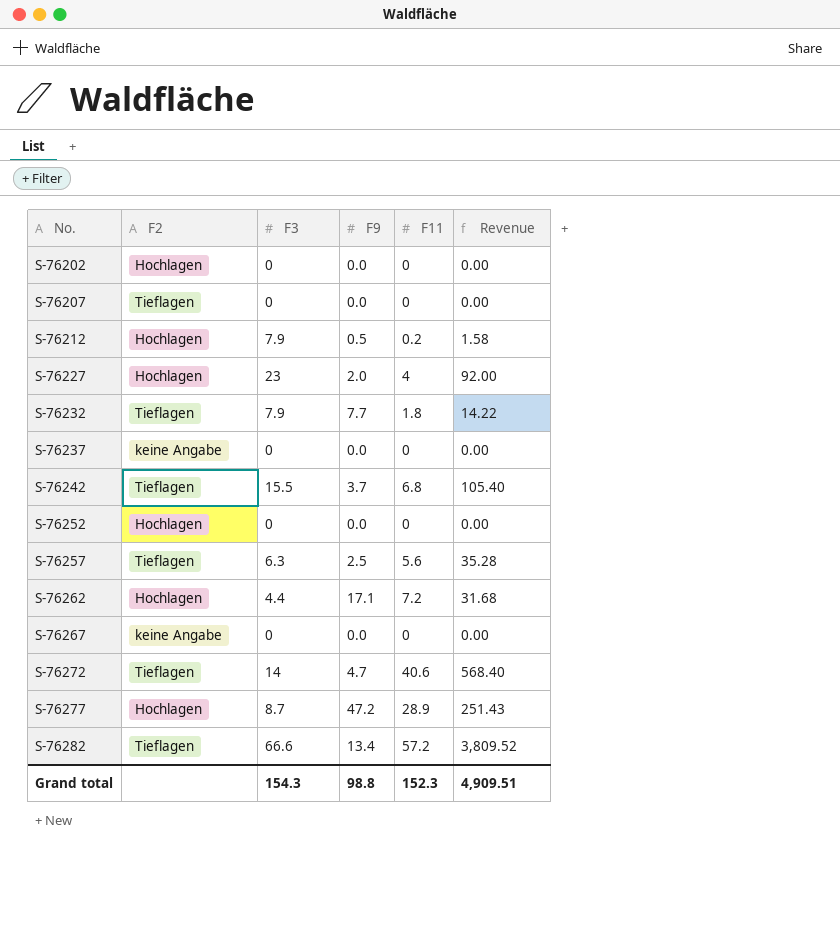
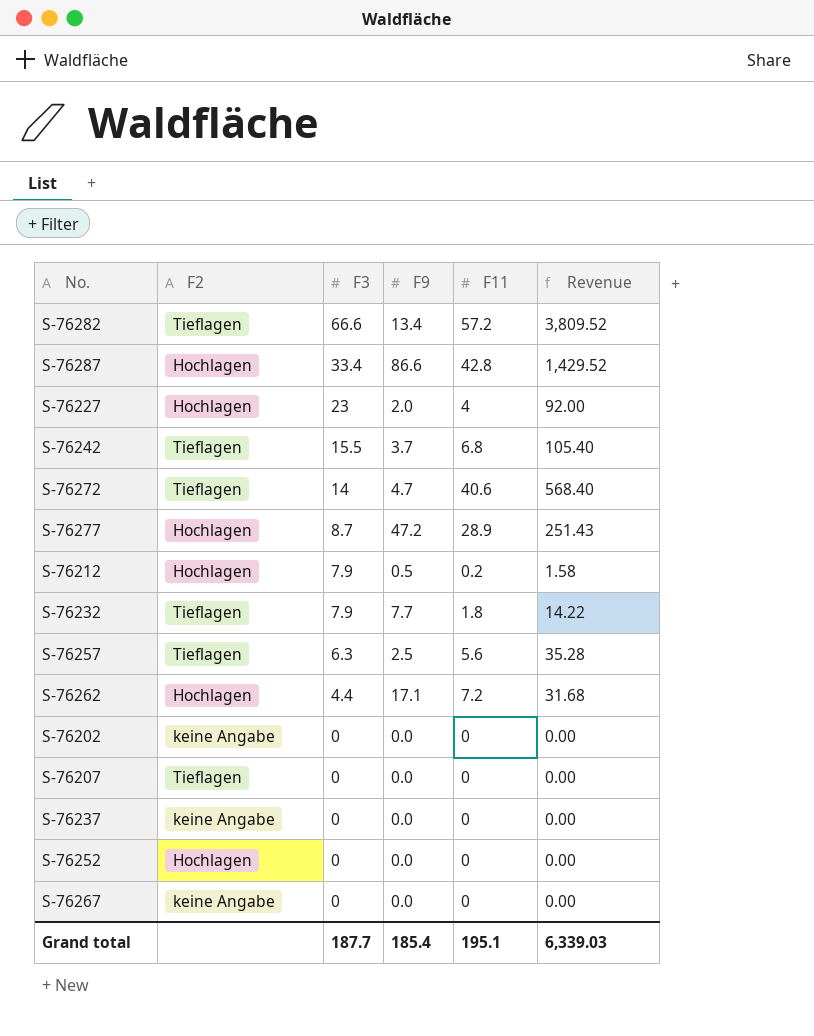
row order: No. ascending -> F3 descending
row S-76287: none -> Hochlagen | 33.4 | 86.6 | 42.8 | 1,429.52
S-76202 | F2: Hochlagen -> keine Angabe
Grand total | F3: 154.3 -> 187.7
Grand total | F9: 98.8 -> 185.4
Grand total | F11: 152.3 -> 195.1
Grand total | Revenue: 4,909.51 -> 6,339.03

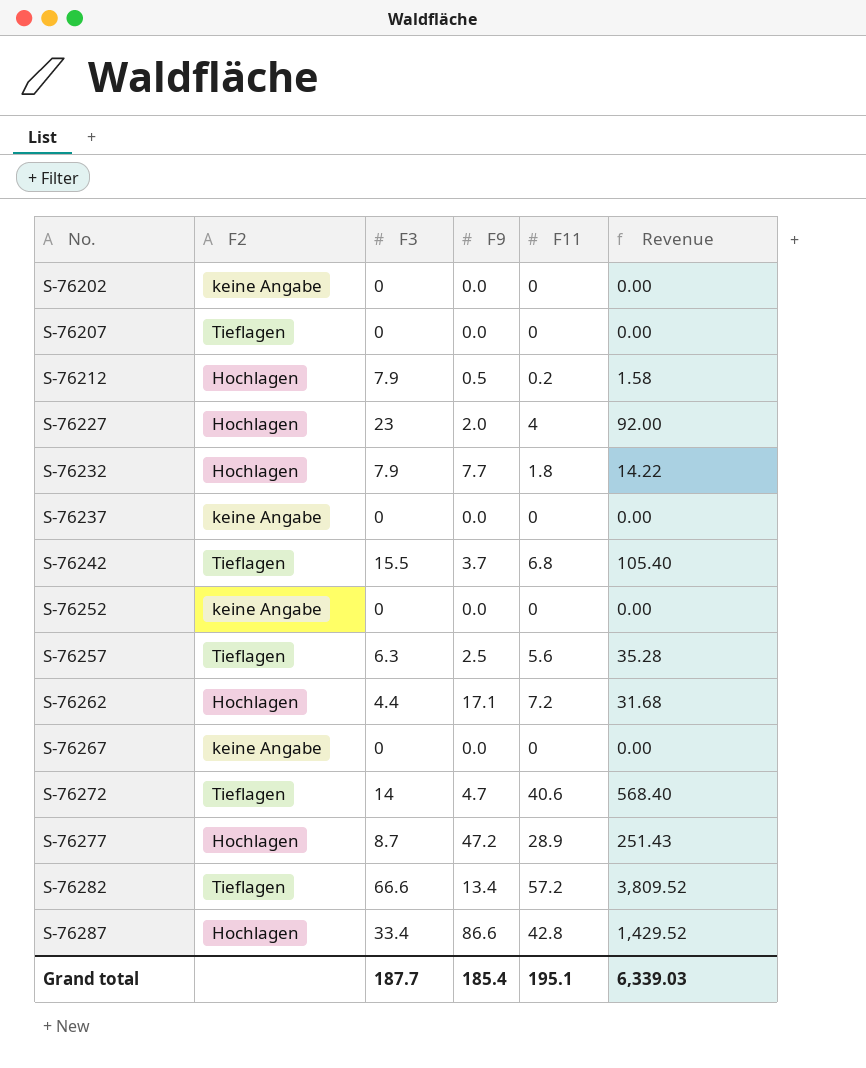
row order: F3 descending -> No. ascending
S-76232 | F2: Tieflagen -> Hochlagen
S-76252 | F2: Hochlagen -> keine Angabe

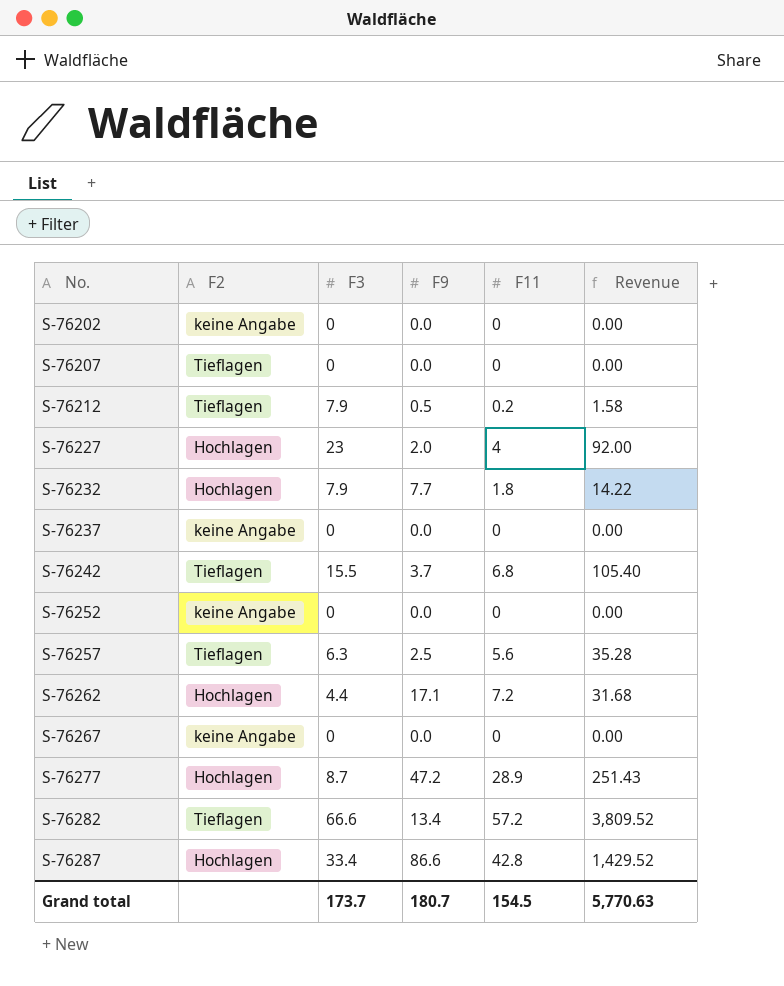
row S-76272: Tieflagen | 14 | 4.7 | 40.6 | 568.40 -> none
S-76212 | F2: Hochlagen -> Tieflagen
Grand total | F3: 187.7 -> 173.7
Grand total | F9: 185.4 -> 180.7
Grand total | F11: 195.1 -> 154.5
Grand total | Revenue: 6,339.03 -> 5,770.63

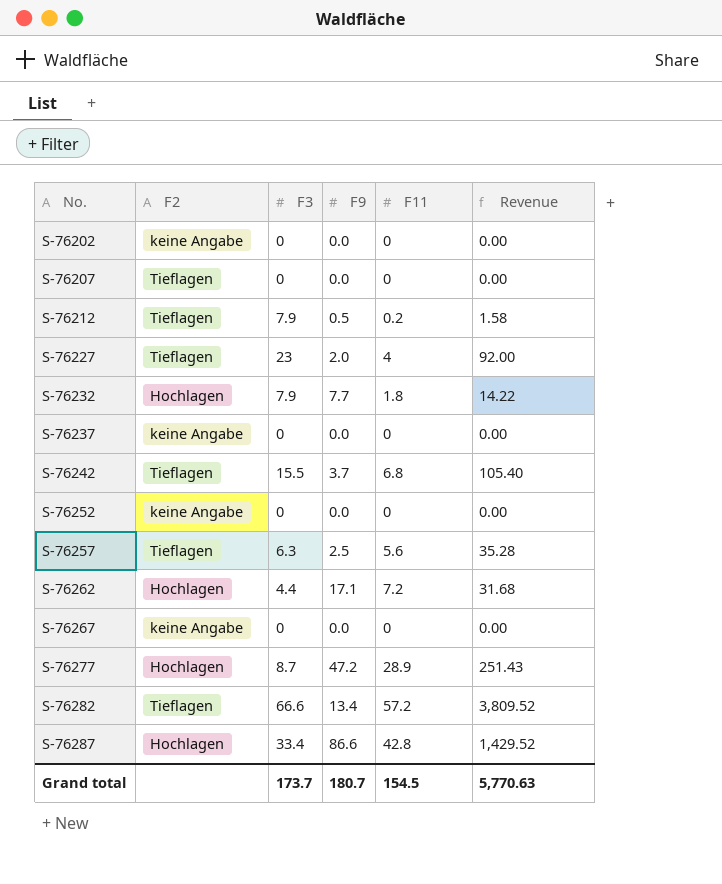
S-76227 | F2: Hochlagen -> Tieflagen

